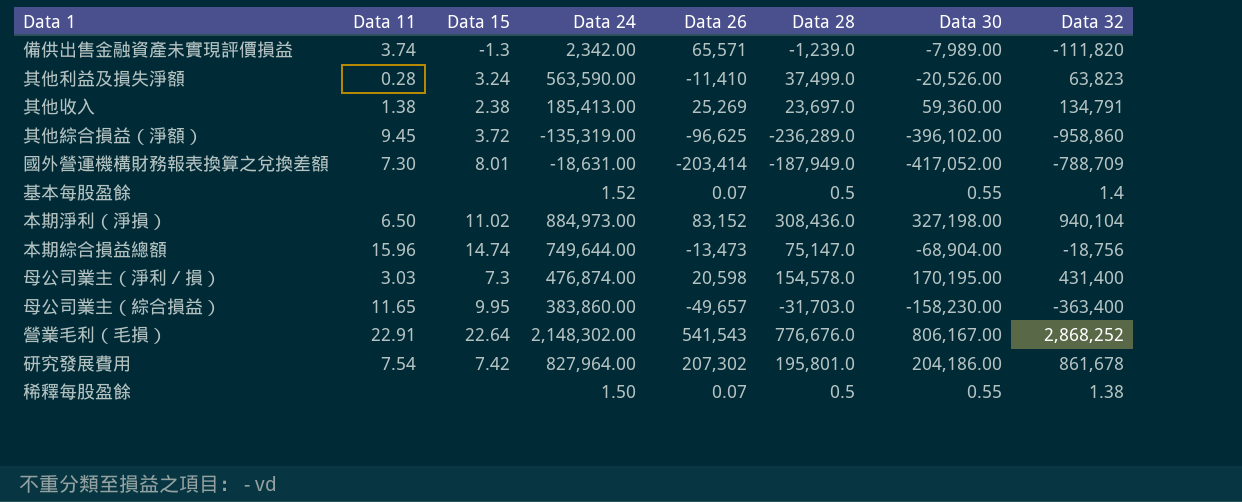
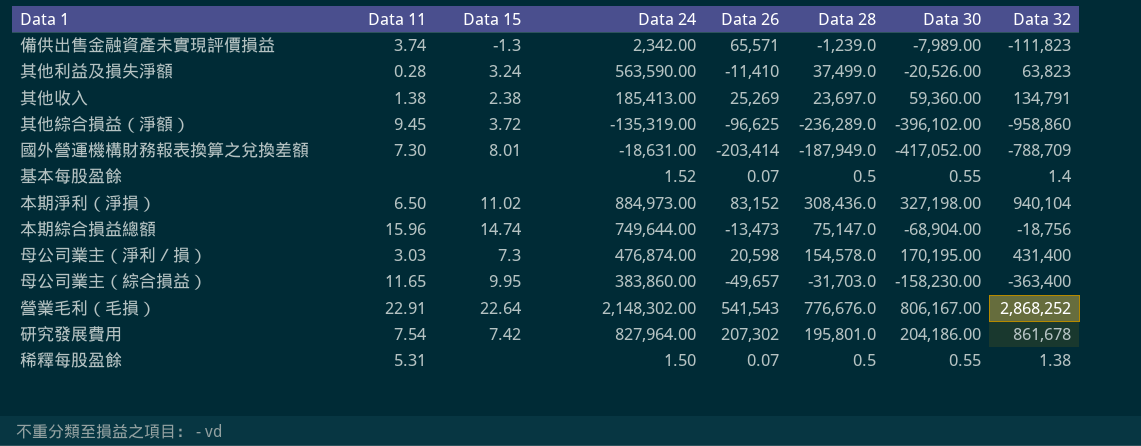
備供出售金融資產未實現評價損益 | Data 32: -111,820 -> -111,823
稀釋每股盈餘 | Data 11: none -> 5.31

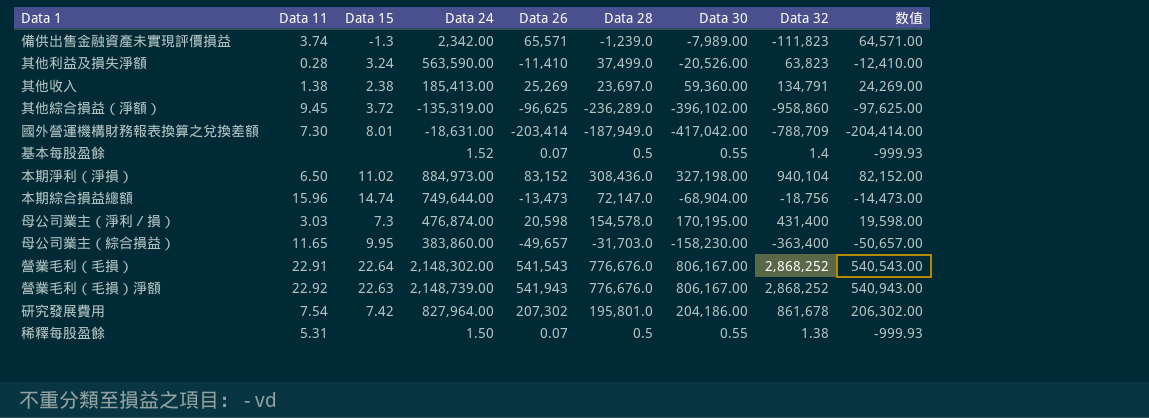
column 数值 | formula: none -> [Data 26] - 1000
國外營運機構財務報表換算之兌換差額 | Data 30: -417,052.00 -> -417,042.00
本期綜合損益總額 | Data 28: 75,147.0 -> 72,147.0
row 營業毛利（毛損）淨額: none -> 22.92 | 22.63 | 2,148,739.00 | 541,943 | 776,676.0 | 806,167.00 | 2,868,252 | 540,943.00

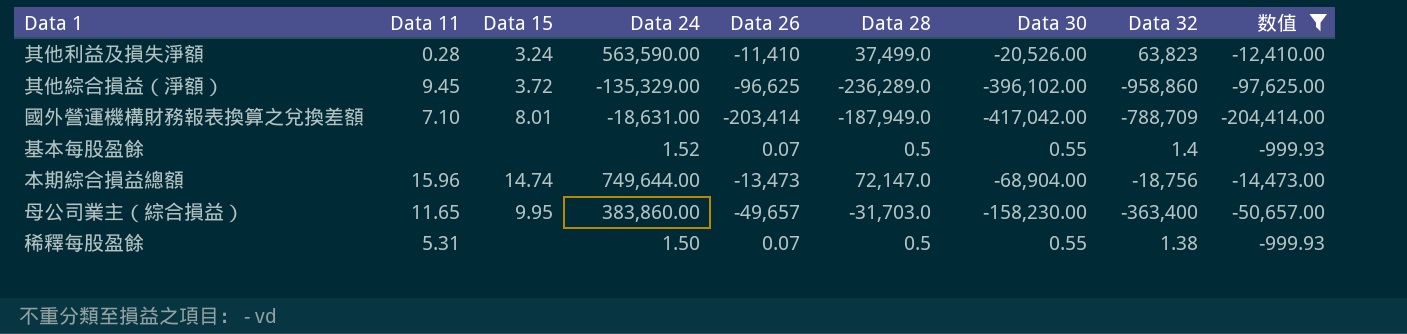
filter: none -> 数值 <= -999.93
其他綜合損益（淨額） | Data 24: -135,319.00 -> -135,329.00
國外營運機構財務報表換算之兌換差額 | Data 11: 7.30 -> 7.10

